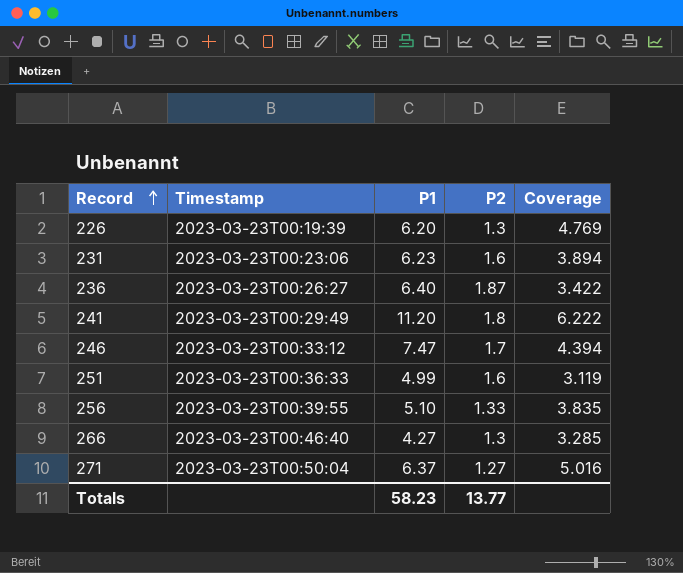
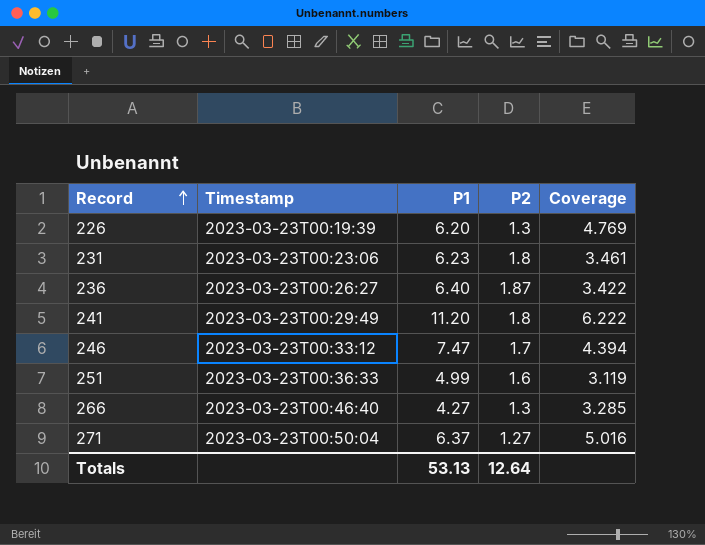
row 256: 2023-03-23T00:39:55 | 5.10 | 1.33 | 3.835 -> none
231 | P2: 1.6 -> 1.8
231 | Coverage: 3.894 -> 3.461
Totals | P1: 58.23 -> 53.13
Totals | P2: 13.77 -> 12.64

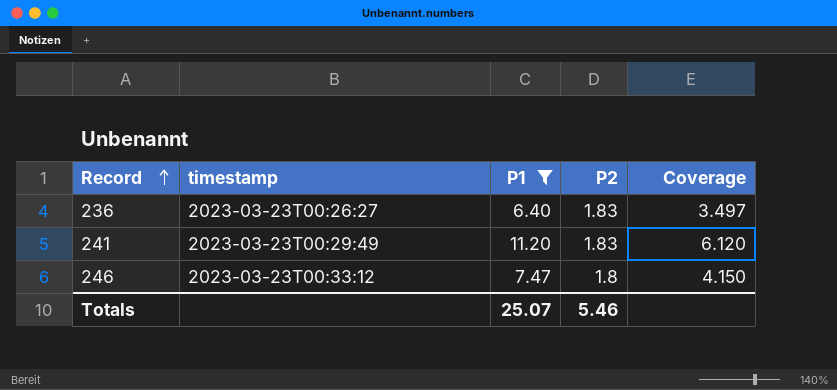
filter: none -> P1 >= 6.40
column name: Timestamp -> timestamp
236 | P2: 1.87 -> 1.83
236 | Coverage: 3.422 -> 3.497
241 | P2: 1.8 -> 1.83
241 | Coverage: 6.222 -> 6.120
246 | P2: 1.7 -> 1.8
246 | Coverage: 4.394 -> 4.150
Totals | P1: 53.13 -> 25.07
Totals | P2: 12.64 -> 5.46

